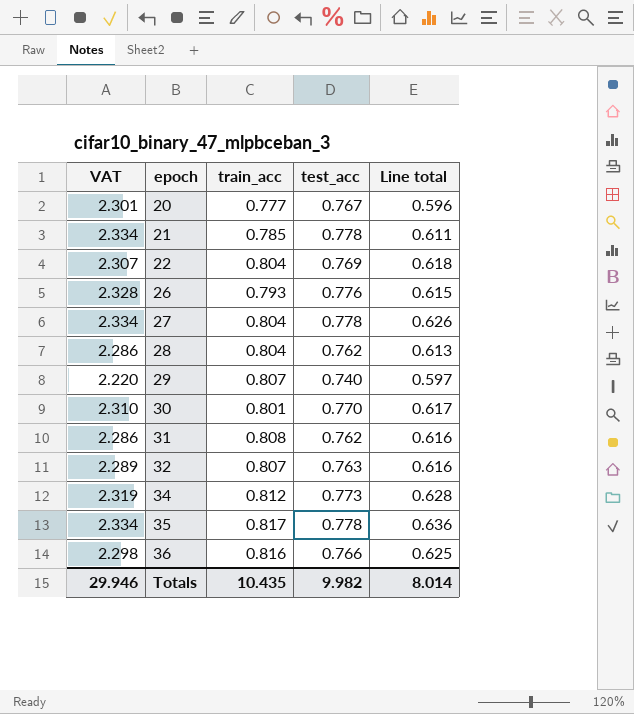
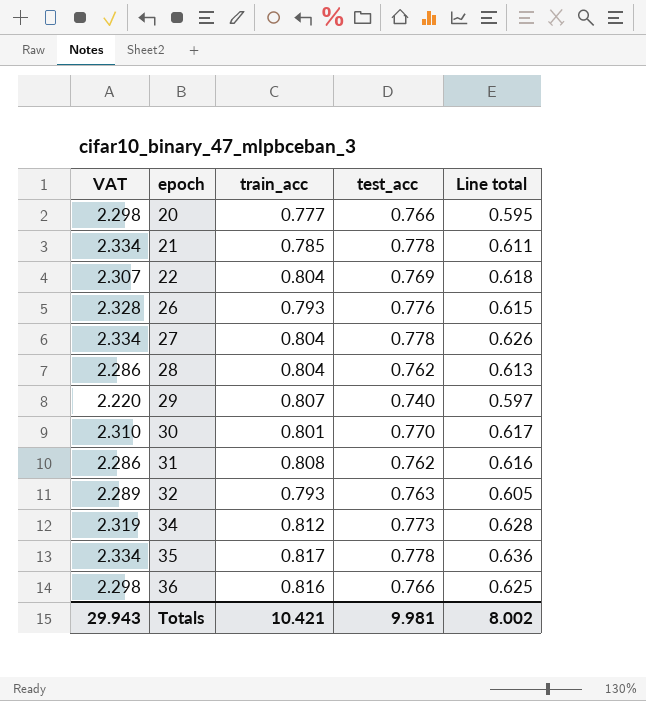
20 | VAT: 2.301 -> 2.298
20 | test_acc: 0.767 -> 0.766
20 | Line total: 0.596 -> 0.595
32 | train_acc: 0.807 -> 0.793
32 | Line total: 0.616 -> 0.605
Totals | VAT: 29.946 -> 29.943
Totals | train_acc: 10.435 -> 10.421
Totals | test_acc: 9.982 -> 9.981
Totals | Line total: 8.014 -> 8.002

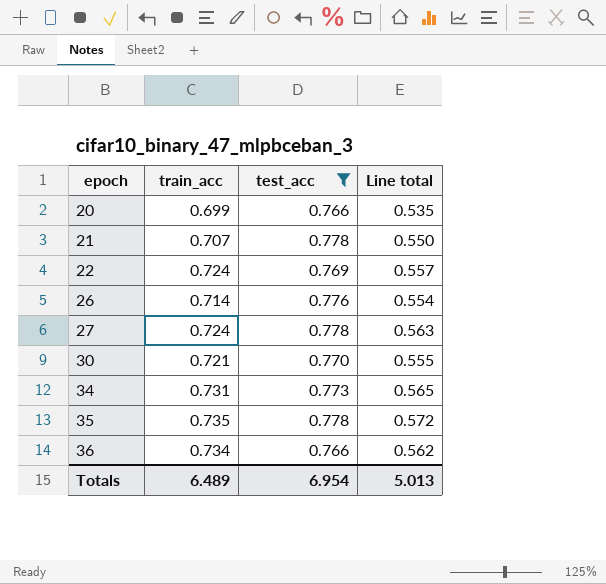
filter: none -> test_acc >= 0.766
column VAT | formula: [test_acc] * 3 -> none
20 | train_acc: 0.777 -> 0.699
20 | Line total: 0.595 -> 0.535
21 | train_acc: 0.785 -> 0.707
21 | Line total: 0.611 -> 0.550
22 | train_acc: 0.804 -> 0.724
22 | Line total: 0.618 -> 0.557
26 | train_acc: 0.793 -> 0.714
26 | Line total: 0.615 -> 0.554
27 | train_acc: 0.804 -> 0.724
27 | Line total: 0.626 -> 0.563
30 | train_acc: 0.801 -> 0.721
30 | Line total: 0.617 -> 0.555
34 | train_acc: 0.812 -> 0.731
34 | Line total: 0.628 -> 0.565
35 | train_acc: 0.817 -> 0.735
35 | Line total: 0.636 -> 0.572
36 | train_acc: 0.816 -> 0.734
36 | Line total: 0.625 -> 0.562
Totals | train_acc: 10.421 -> 6.489
Totals | test_acc: 9.981 -> 6.954
Totals | Line total: 8.002 -> 5.013

